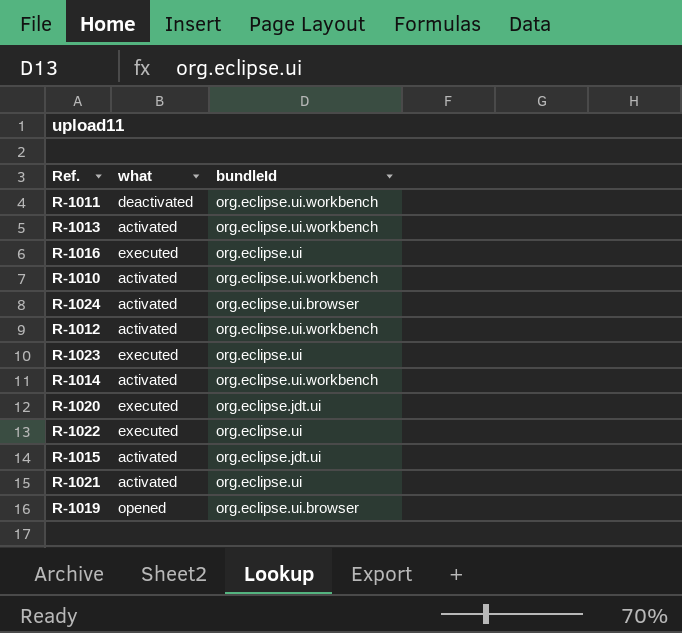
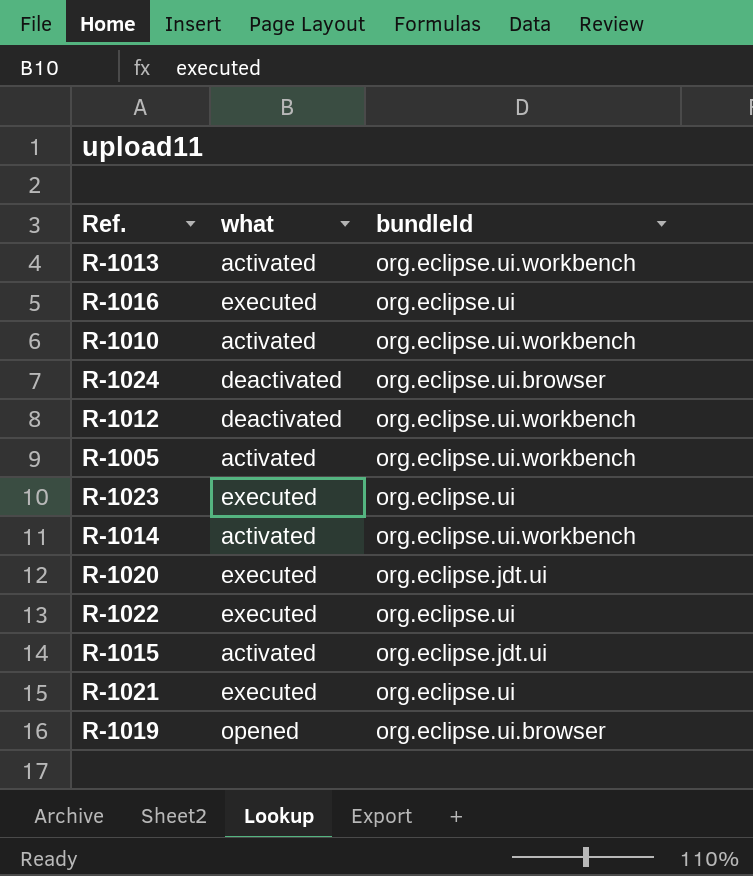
row R-1011: deactivated | org.eclipse.ui.workbench -> none
R-1024 | what: activated -> deactivated
R-1012 | what: activated -> deactivated
row R-1005: none -> activated | org.eclipse.ui.workbench
R-1021 | what: activated -> executed

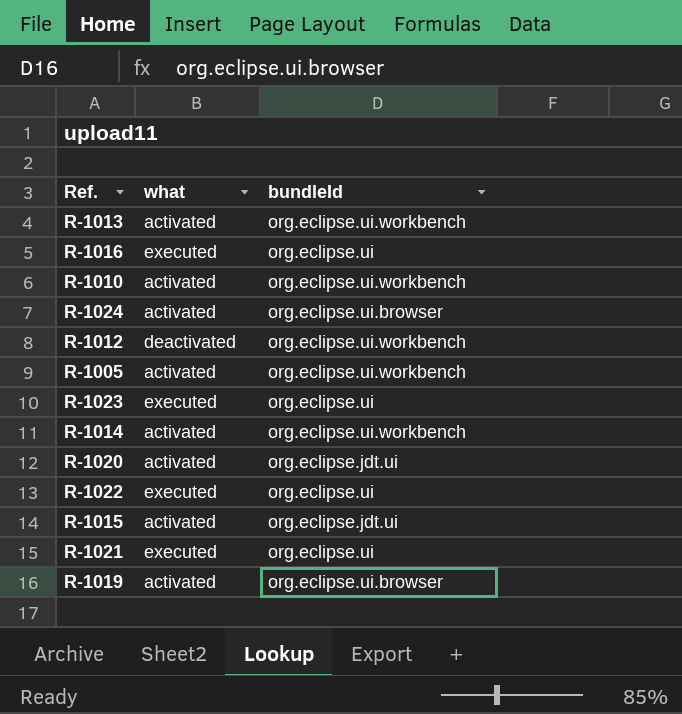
R-1024 | what: deactivated -> activated
R-1020 | what: executed -> activated
R-1019 | what: opened -> activated

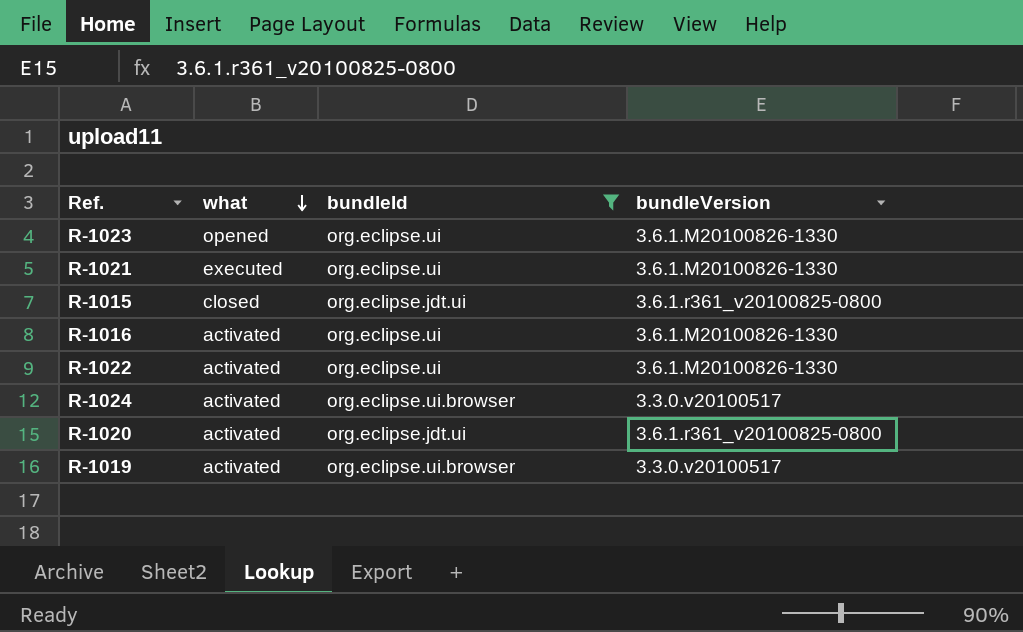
filter: none -> bundleId != org.eclipse.ui.workbench
row order: none -> what descending
column bundleVersion | position: none -> 4
R-1023 | what: executed -> opened
R-1015 | what: activated -> closed
R-1016 | what: executed -> activated
R-1022 | what: executed -> activated

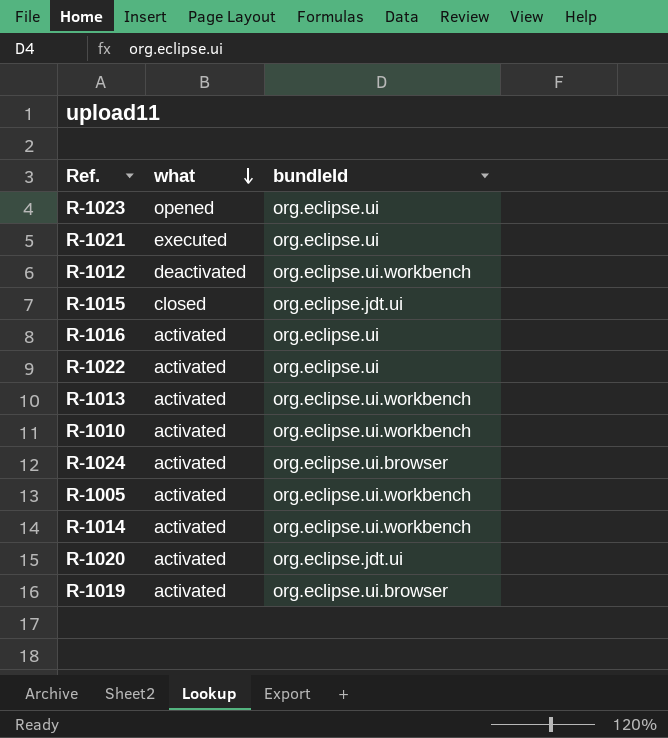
filter: bundleId != org.eclipse.ui.workbench -> none
column bundleVersion | position: 4 -> none

